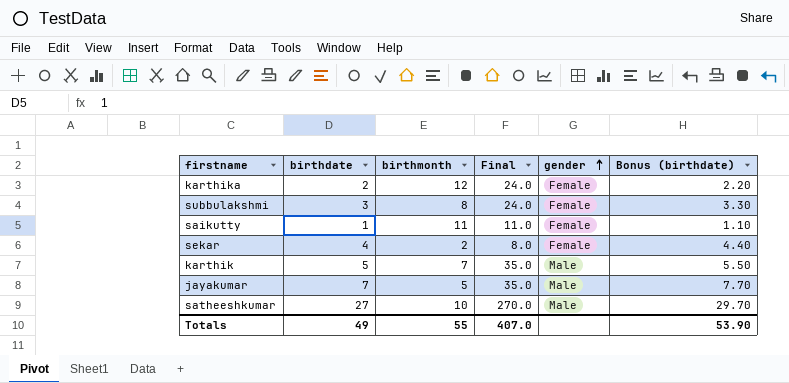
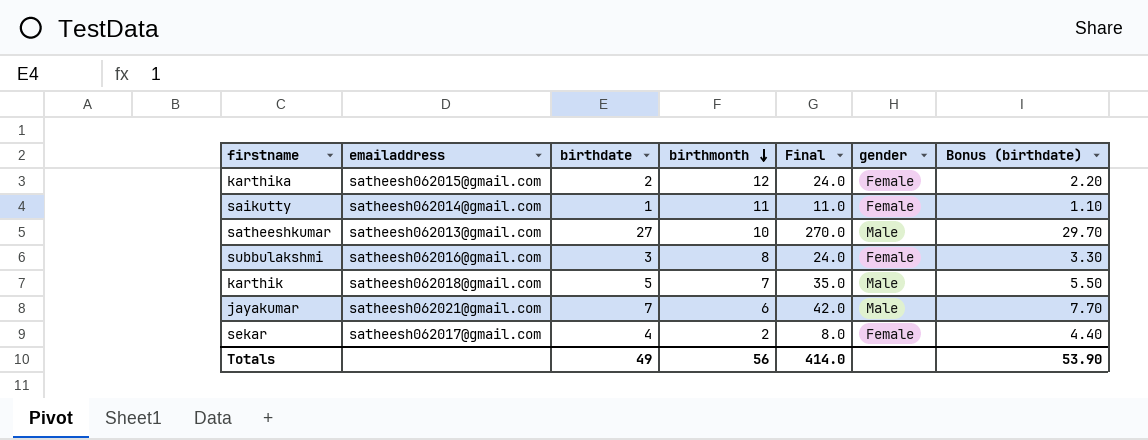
row order: gender ascending -> birthmonth descending
column emailaddress | position: none -> 2
jayakumar | birthmonth: 5 -> 6
jayakumar | Final: 35.0 -> 42.0
Totals | birthmonth: 55 -> 56
Totals | Final: 407.0 -> 414.0

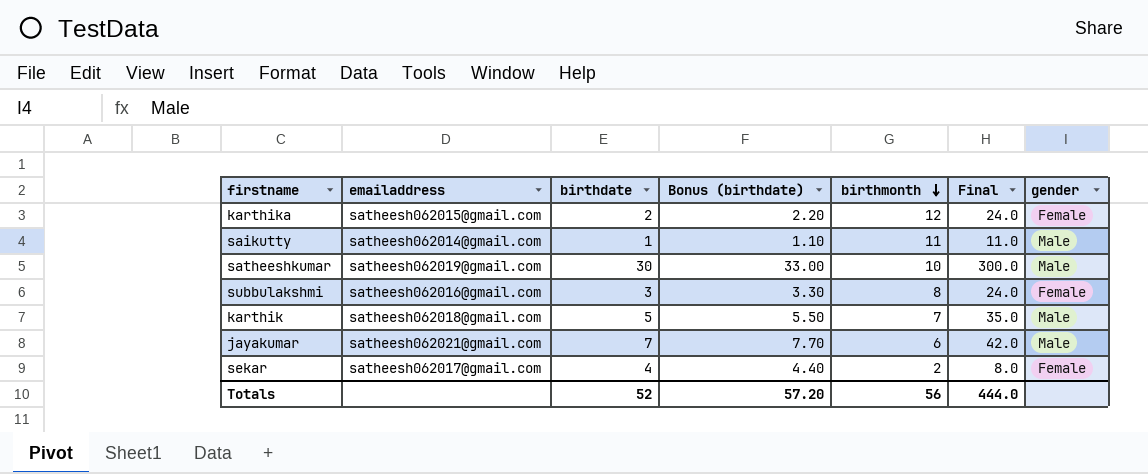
column Bonus (birthdate) | position: 7 -> 4
saikutty | gender: Female -> Male
satheeshkumar | emailaddress: satheesh062013@gmail.com -> satheesh062019@gmail.com
satheeshkumar | birthdate: 27 -> 30
satheeshkumar | Bonus (birthdate): 29.70 -> 33.00
satheeshkumar | Final: 270.0 -> 300.0
Totals | birthdate: 49 -> 52
Totals | Bonus (birthdate): 53.90 -> 57.20
Totals | Final: 414.0 -> 444.0

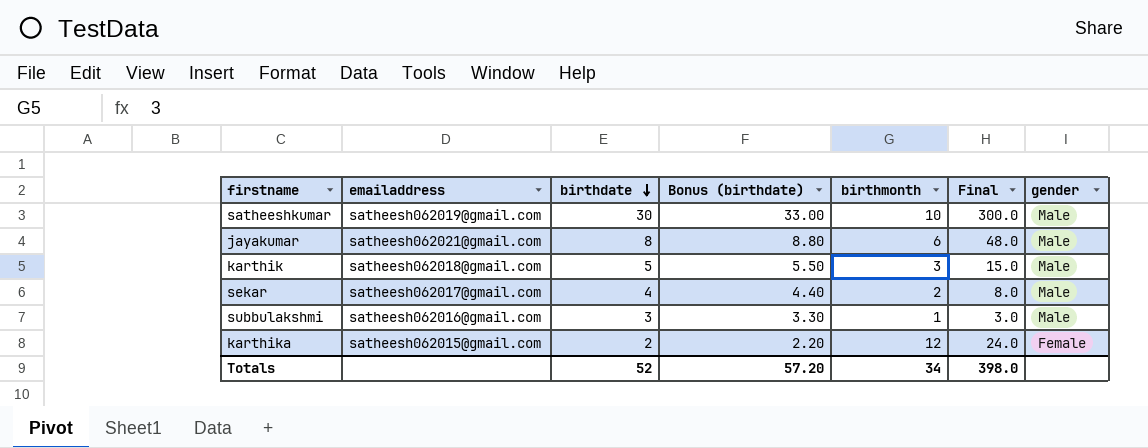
row order: birthmonth descending -> birthdate descending
row saikutty: satheesh062014@gmail.com | 1 | 1.10 | 11 | 11.0 | Male -> none
jayakumar | birthdate: 7 -> 8
jayakumar | Bonus (birthdate): 7.70 -> 8.80
jayakumar | Final: 42.0 -> 48.0
karthik | birthmonth: 7 -> 3
karthik | Final: 35.0 -> 15.0
sekar | gender: Female -> Male
subbulakshmi | birthmonth: 8 -> 1
subbulakshmi | Final: 24.0 -> 3.0
subbulakshmi | gender: Female -> Male
Totals | birthmonth: 56 -> 34
Totals | Final: 444.0 -> 398.0

